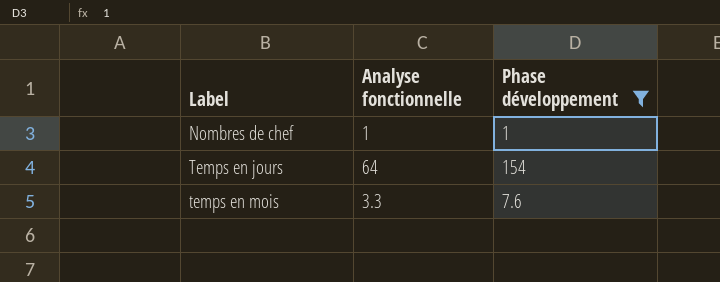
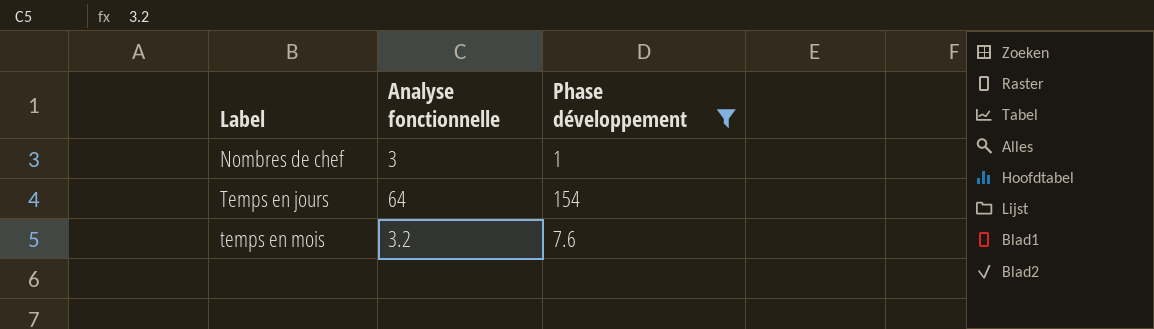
Nombres de chef | Analyse fonctionnelle: 1 -> 3
temps en mois | Analyse fonctionnelle: 3.3 -> 3.2

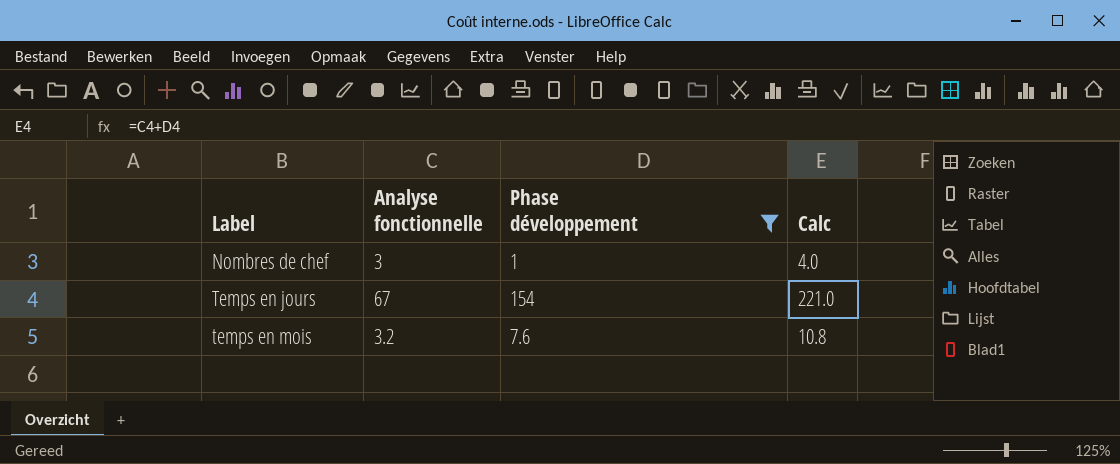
column Calc | formula: none -> [Analyse fonctionnelle] + [Phase développement]
Temps en jours | Analyse fonctionnelle: 64 -> 67

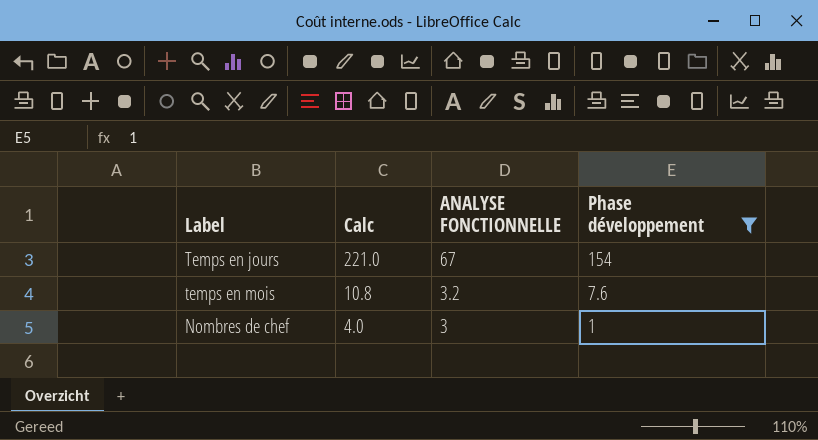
row order: Label ascending -> Calc descending
column Calc | position: 4 -> 2
column name: Analyse fonctionnelle -> ANALYSE FONCTIONNELLE

